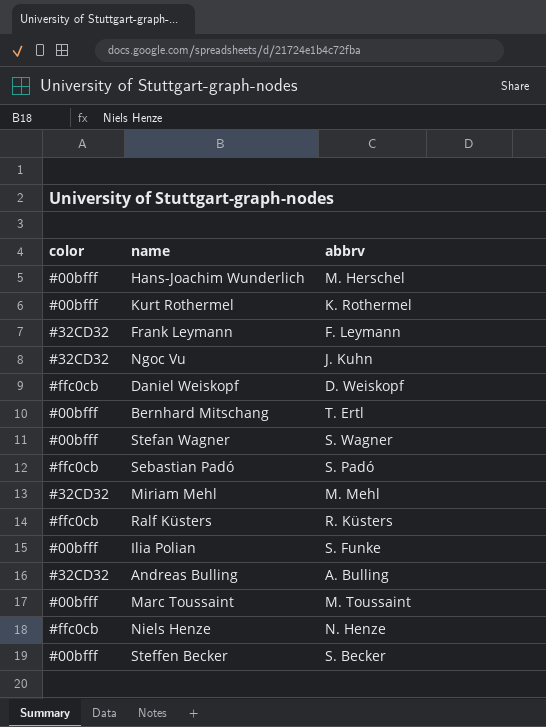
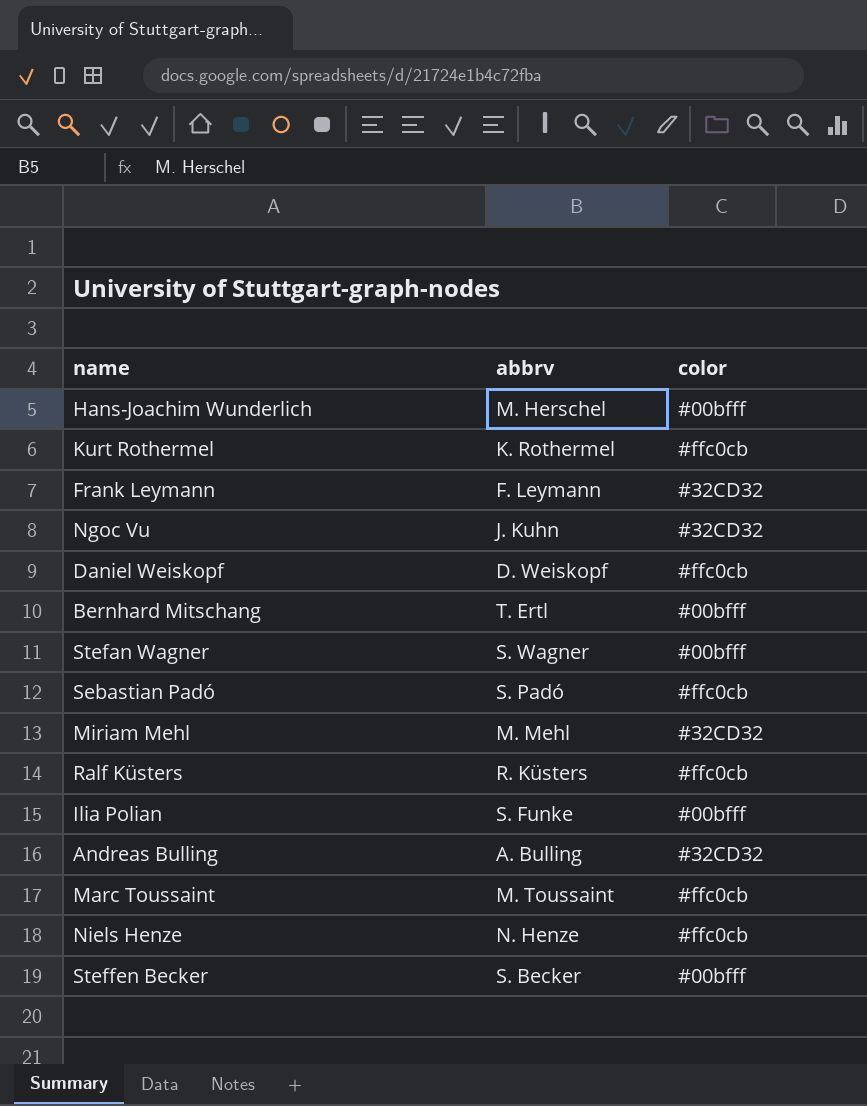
column color | position: 1 -> 3
Kurt Rothermel | color: #00bfff -> #ffc0cb
Marc Toussaint | color: #00bfff -> #ffc0cb

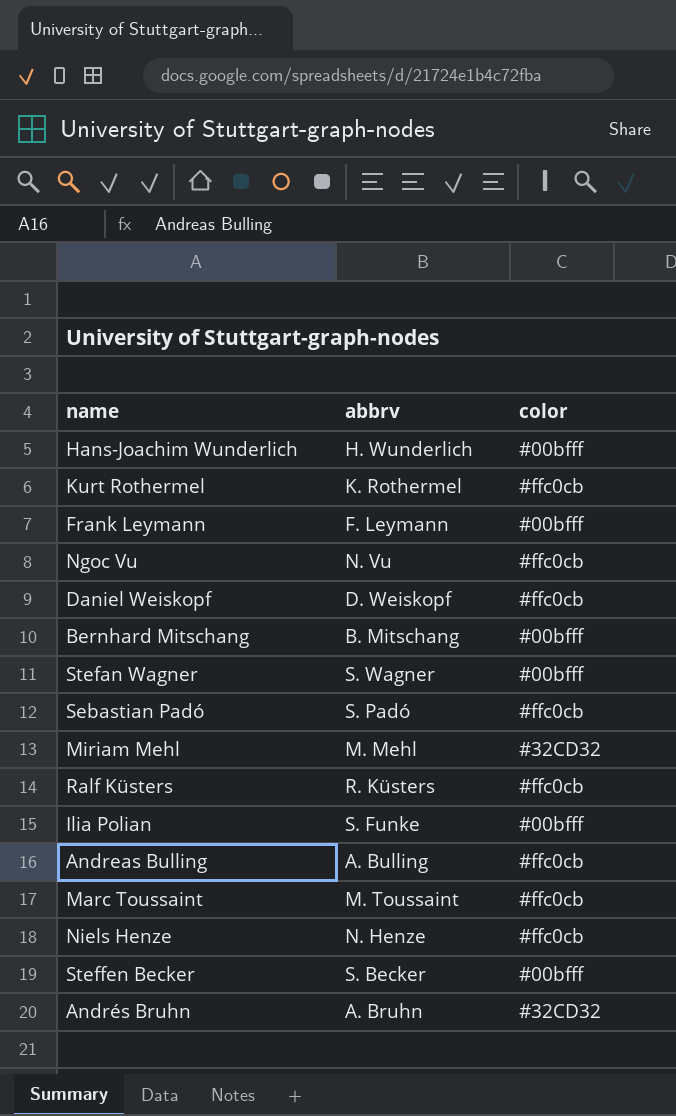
Hans-Joachim Wunderlich | abbrv: M. Herschel -> H. Wunderlich
Frank Leymann | color: #32CD32 -> #00bfff
Ngoc Vu | abbrv: J. Kuhn -> N. Vu
Ngoc Vu | color: #32CD32 -> #ffc0cb
Bernhard Mitschang | abbrv: T. Ertl -> B. Mitschang
Andreas Bulling | color: #32CD32 -> #ffc0cb
row Andrés Bruhn: none -> A. Bruhn | #32CD32

